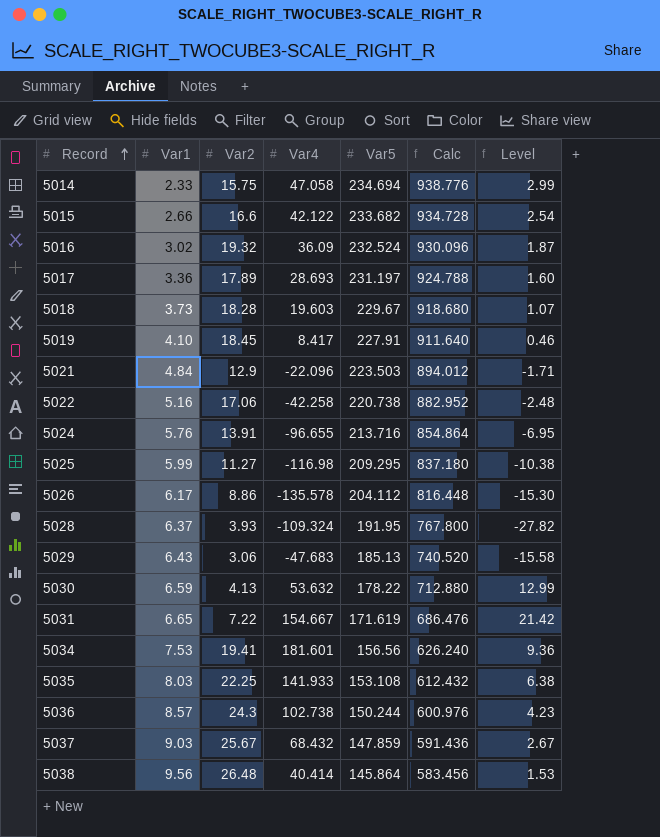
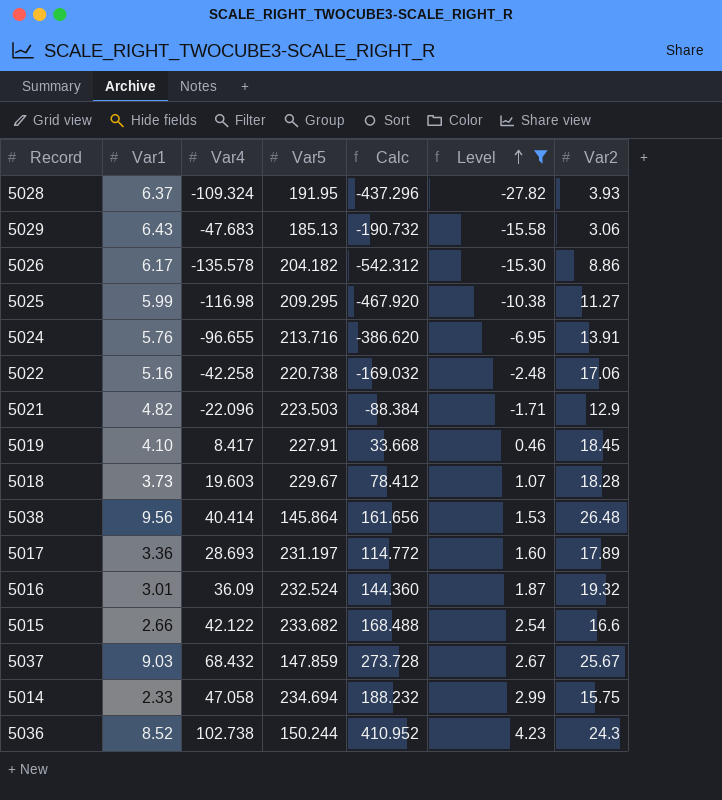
filter: none -> Level <= 4.23
row order: Record ascending -> Level ascending
column Calc | formula: [Var5] * 4 -> [Var4] * 4
column Var2 | position: 3 -> 7
5026 | Var5: 204.112 -> 204.182
5021 | Var1: 4.84 -> 4.82
5016 | Var1: 3.02 -> 3.01
5036 | Var1: 8.57 -> 8.52

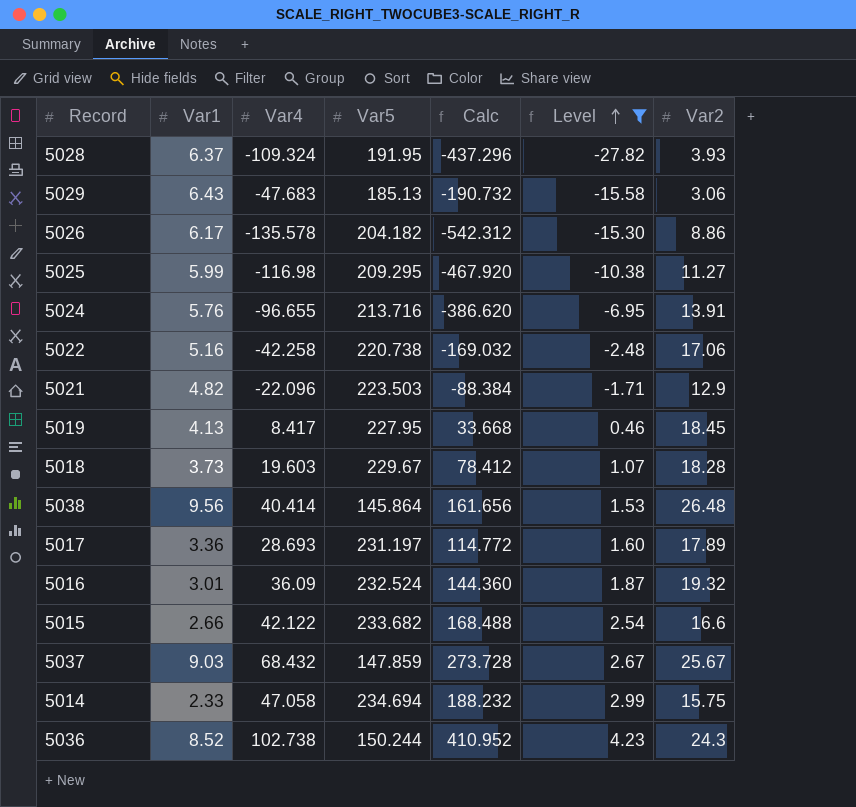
5019 | Var1: 4.10 -> 4.13
5019 | Var5: 227.91 -> 227.95

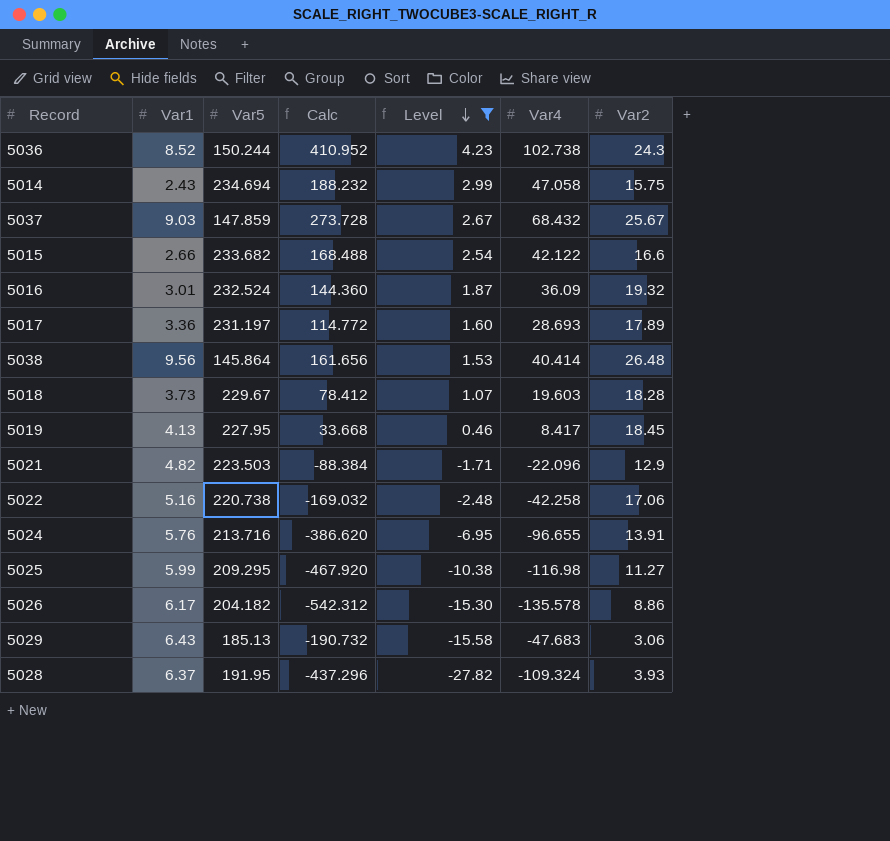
row order: Level ascending -> Level descending
column Var4 | position: 3 -> 6
5014 | Var1: 2.33 -> 2.43

